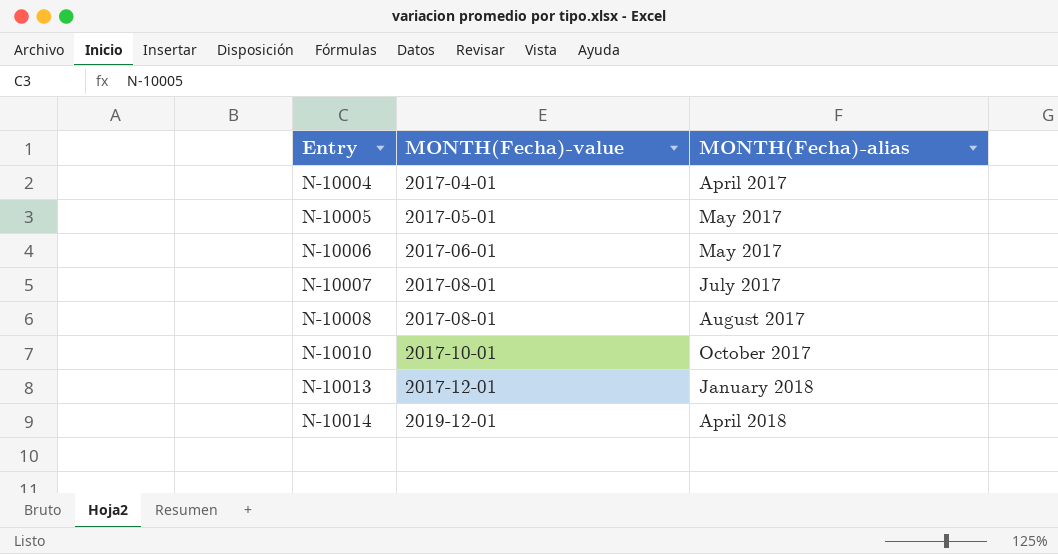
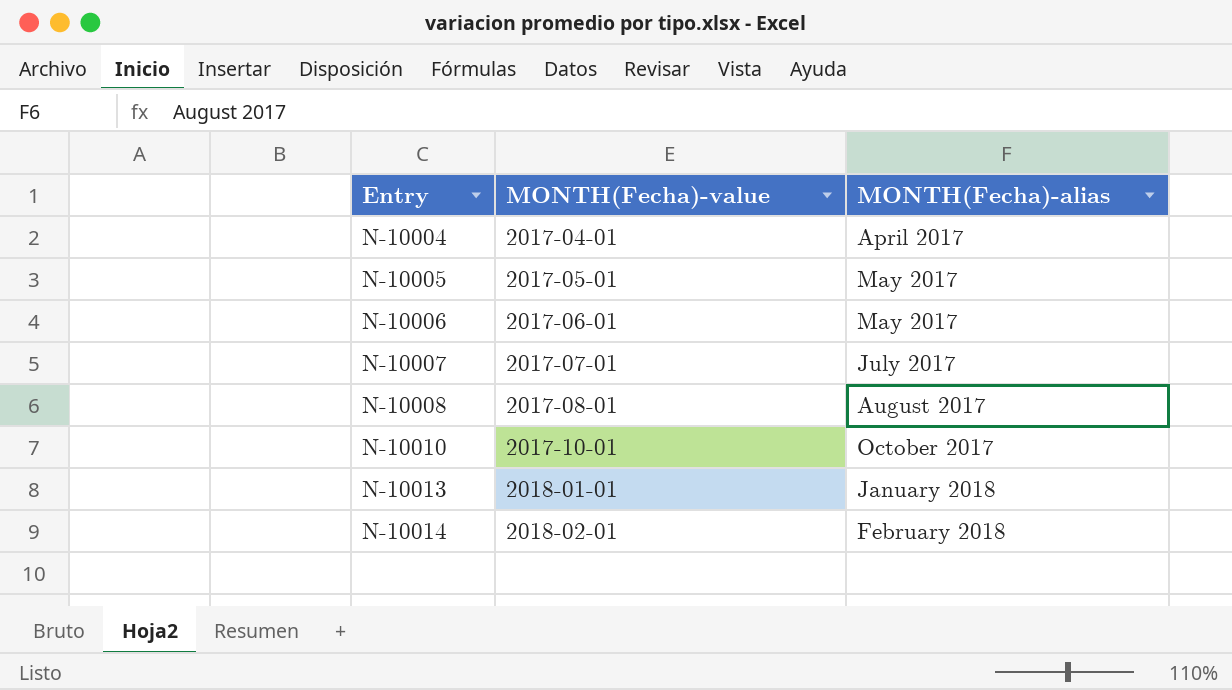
N-10007 | MONTH(Fecha)-value: 2017-08-01 -> 2017-07-01
N-10013 | MONTH(Fecha)-value: 2017-12-01 -> 2018-01-01
N-10014 | MONTH(Fecha)-value: 2019-12-01 -> 2018-02-01
N-10014 | MONTH(Fecha)-alias: April 2018 -> February 2018

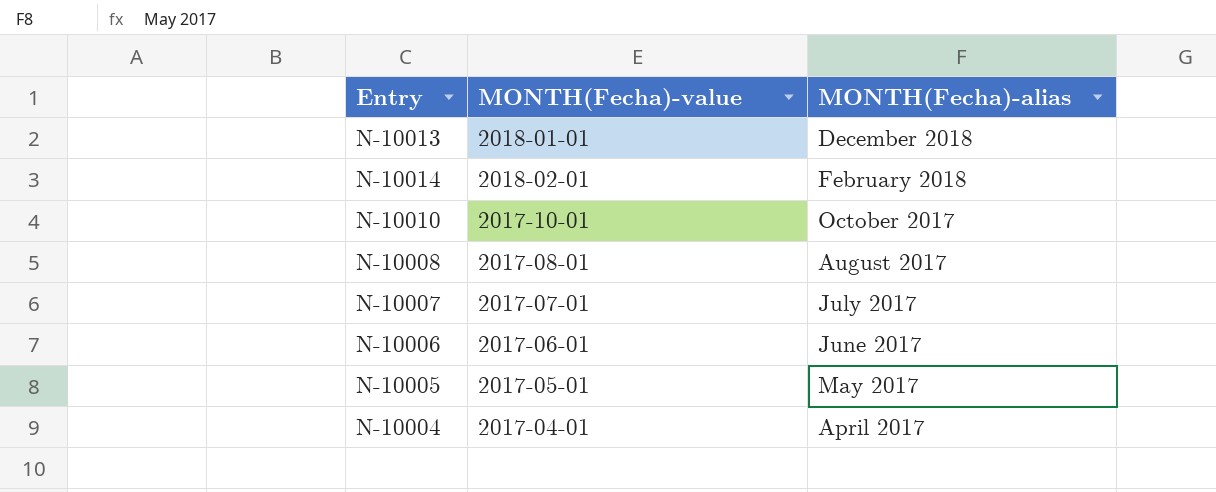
row order: Entry ascending -> MONTH(Fecha)-alias descending
N-10013 | MONTH(Fecha)-alias: January 2018 -> December 2018
N-10006 | MONTH(Fecha)-alias: May 2017 -> June 2017

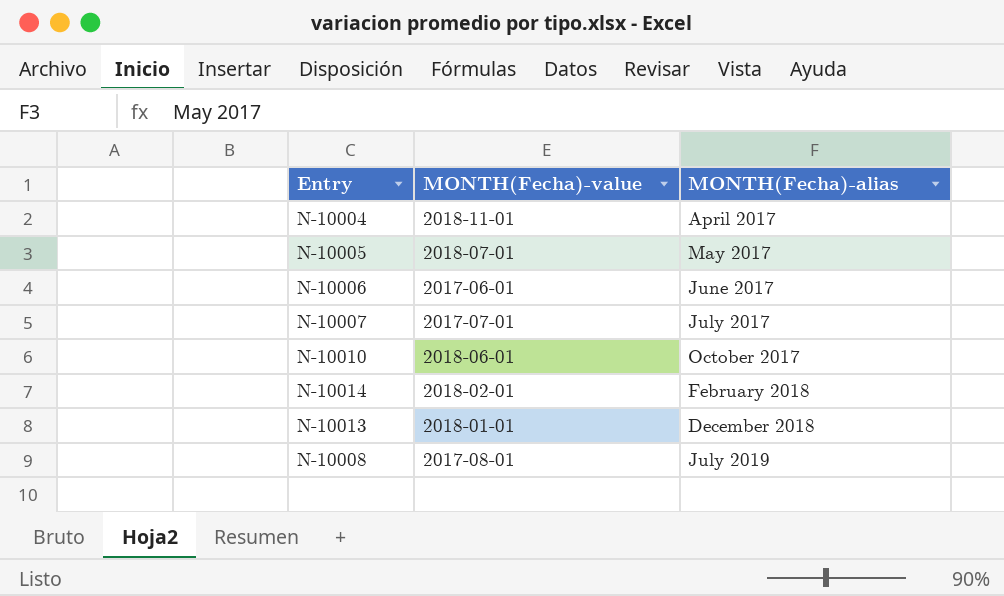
row order: MONTH(Fecha)-alias descending -> MONTH(Fecha)-alias ascending
N-10004 | MONTH(Fecha)-value: 2017-04-01 -> 2018-11-01
N-10005 | MONTH(Fecha)-value: 2017-05-01 -> 2018-07-01
N-10010 | MONTH(Fecha)-value: 2017-10-01 -> 2018-06-01
N-10008 | MONTH(Fecha)-alias: August 2017 -> July 2019

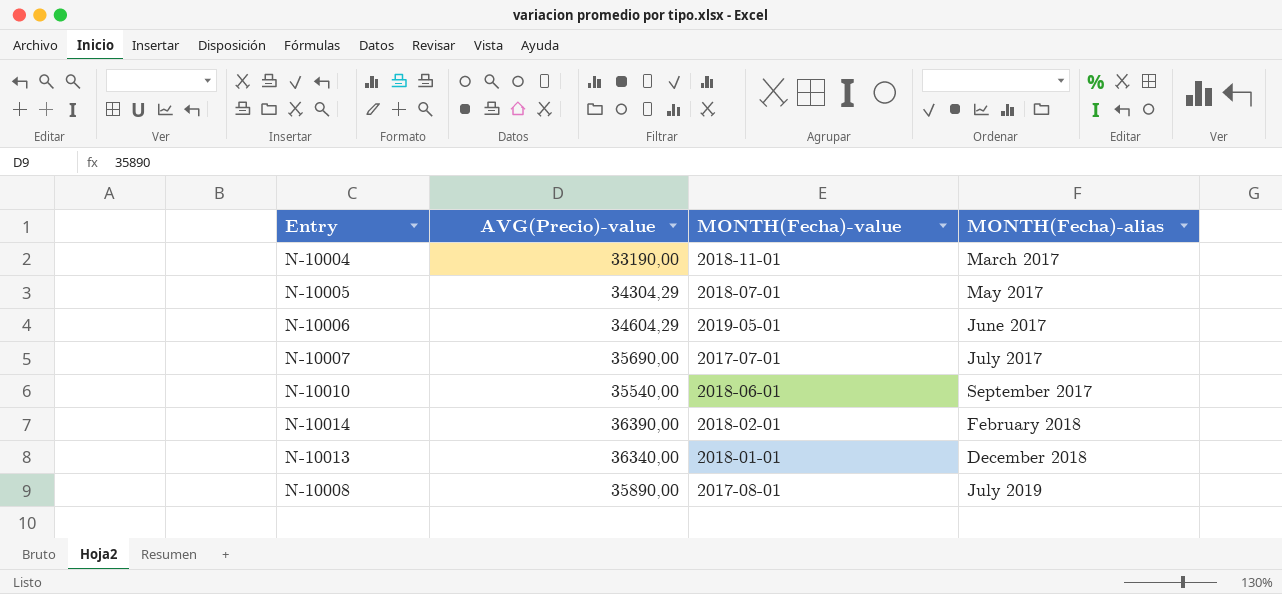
column AVG(Precio)-value | position: none -> 2
N-10004 | MONTH(Fecha)-alias: April 2017 -> March 2017
N-10006 | MONTH(Fecha)-value: 2017-06-01 -> 2019-05-01
N-10010 | MONTH(Fecha)-alias: October 2017 -> September 2017

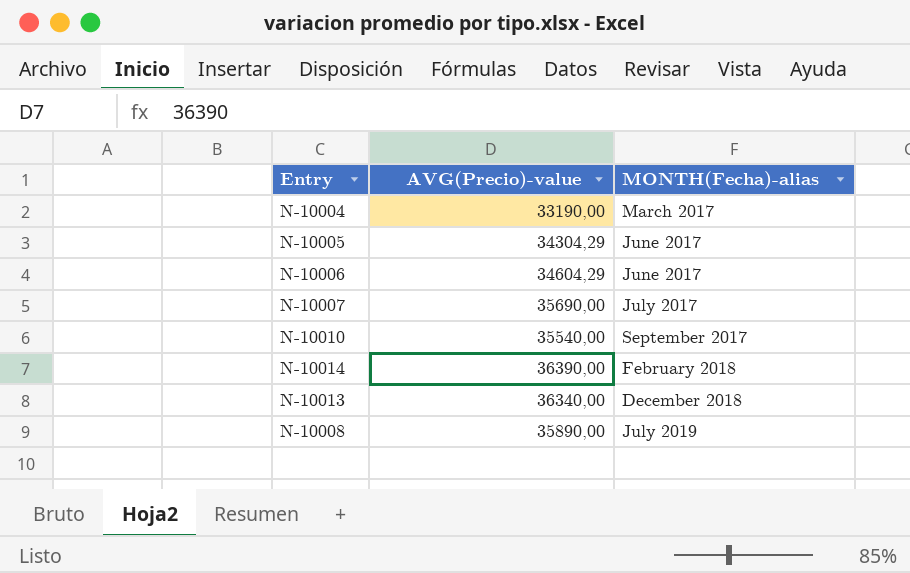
column MONTH(Fecha)-value | position: 3 -> none
N-10005 | MONTH(Fecha)-alias: May 2017 -> June 2017

